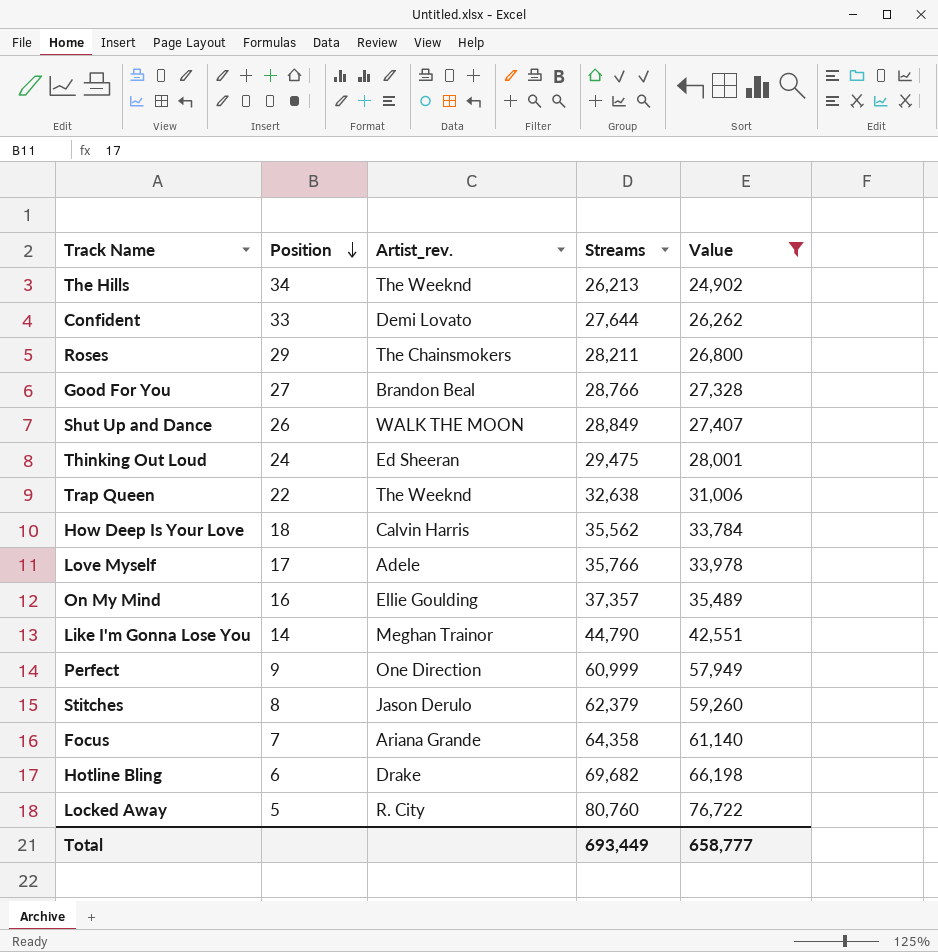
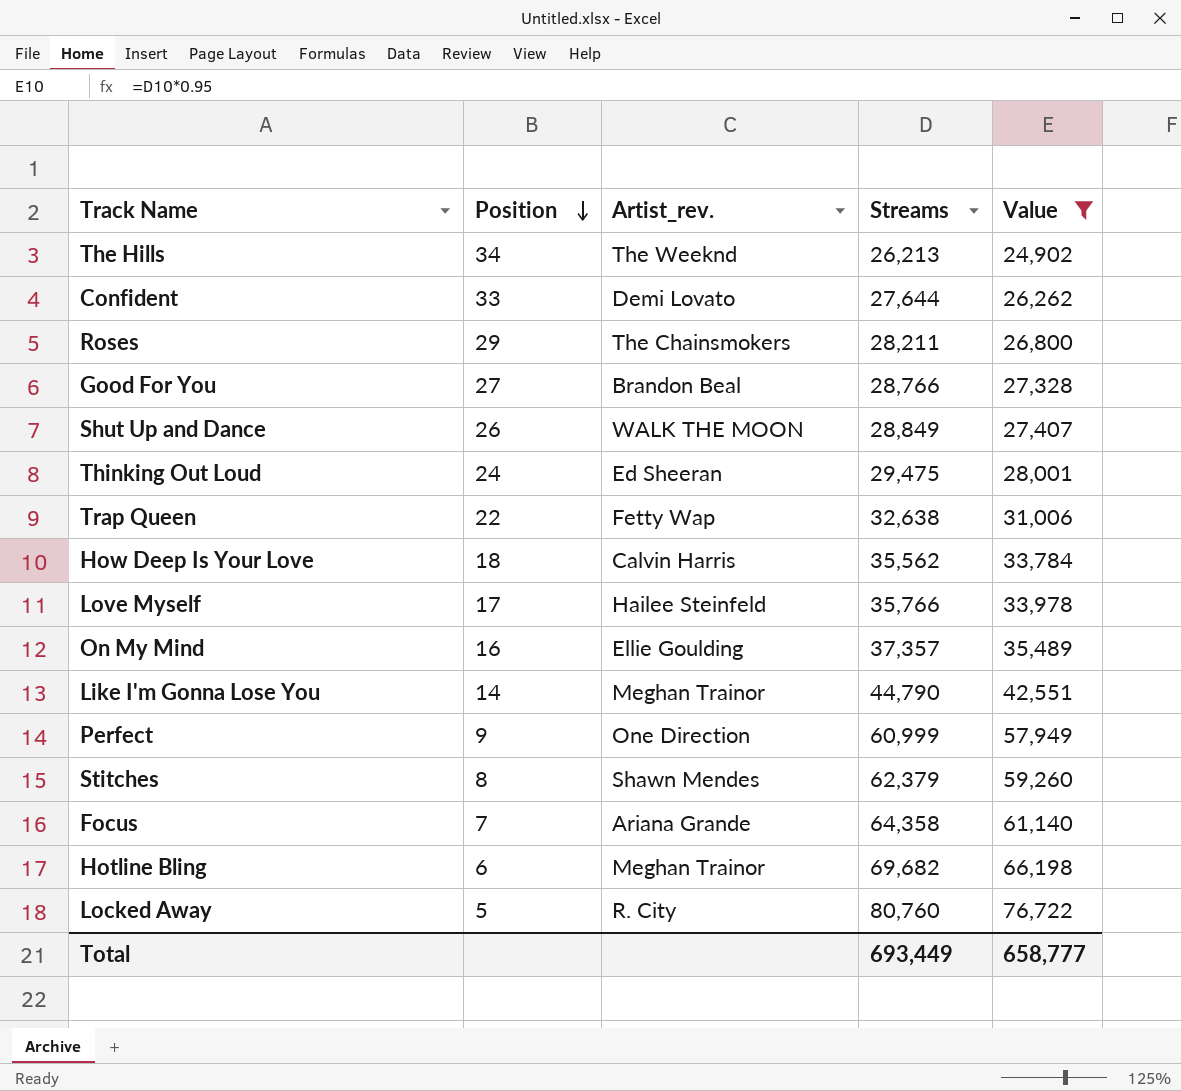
Trap Queen | Artist_rev.: The Weeknd -> Fetty Wap
Love Myself | Artist_rev.: Adele -> Hailee Steinfeld
Stitches | Artist_rev.: Jason Derulo -> Shawn Mendes
Hotline Bling | Artist_rev.: Drake -> Meghan Trainor

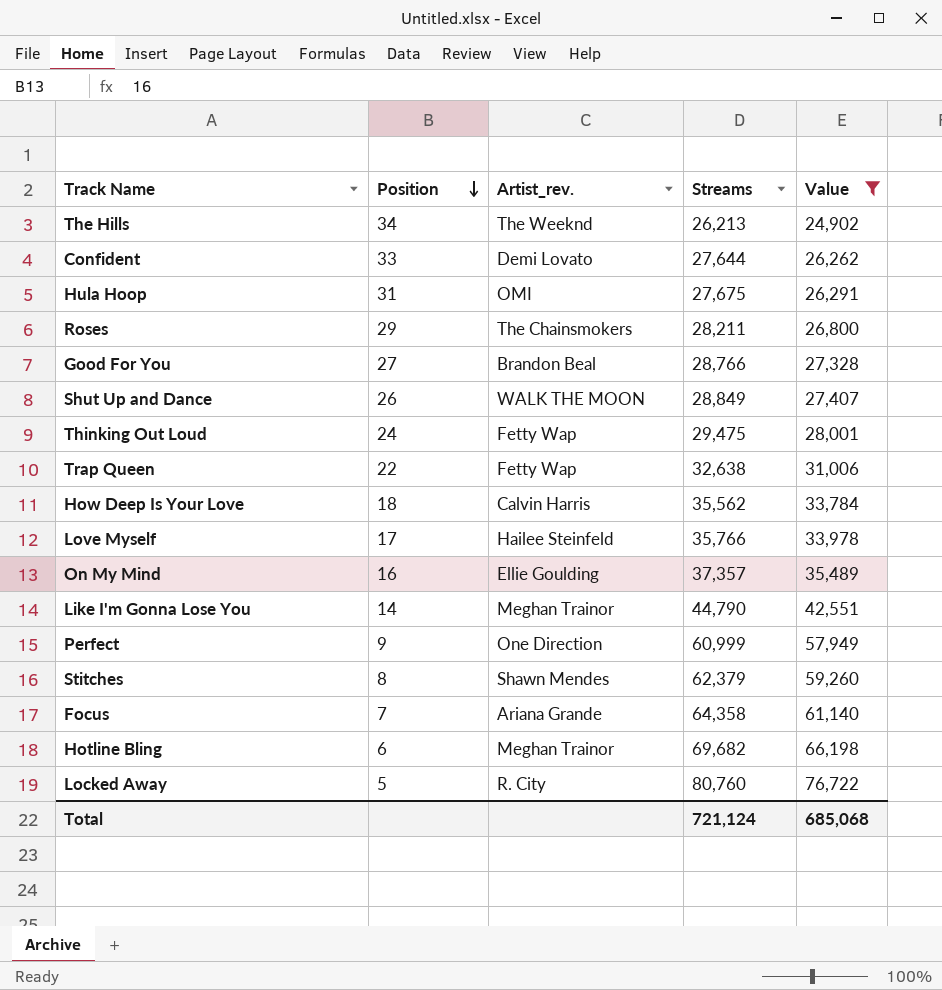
row Hula Hoop: none -> 31 | OMI | 27,675 | 26,291
Thinking Out Loud | Artist_rev.: Ed Sheeran -> Fetty Wap
Total | Streams: 693,449 -> 721,124
Total | Value: 658,777 -> 685,068

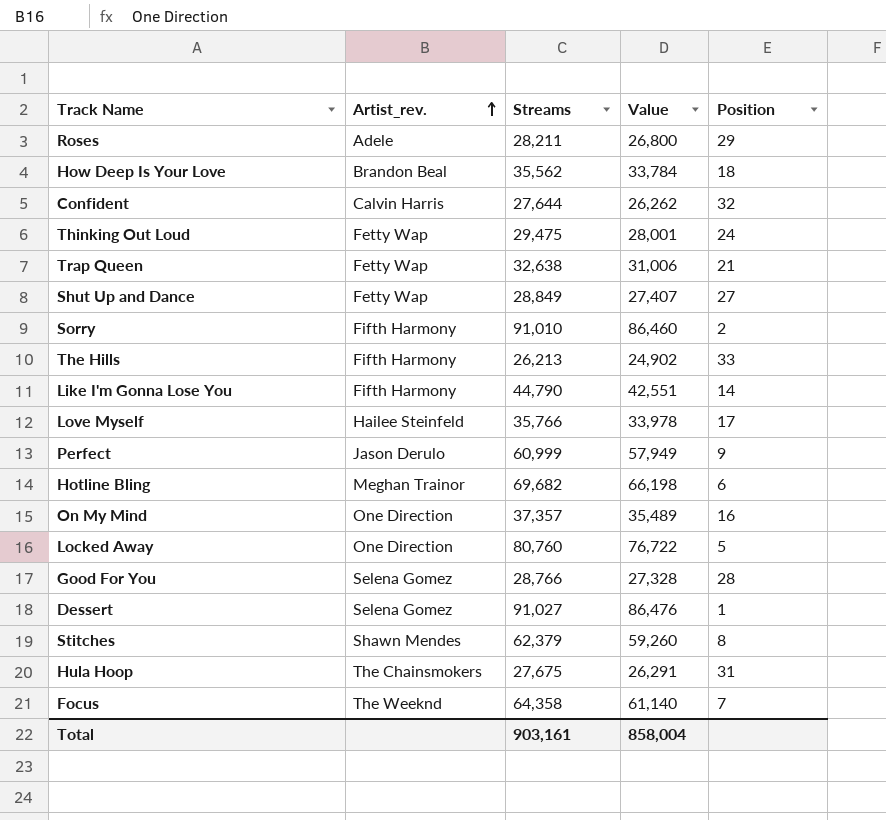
filter: Value <= 76,722 -> none
row order: Position descending -> Artist_rev. ascending
column Position | position: 2 -> 5
Roses | Artist_rev.: The Chainsmokers -> Adele
How Deep Is Your Love | Artist_rev.: Calvin Harris -> Brandon Beal
Confident | Artist_rev.: Demi Lovato -> Calvin Harris
Confident | Position: 33 -> 32
Trap Queen | Position: 22 -> 21
Shut Up and Dance | Artist_rev.: WALK THE MOON -> Fetty Wap
Shut Up and Dance | Position: 26 -> 27
The Hills | Artist_rev.: The Weeknd -> Fifth Harmony
The Hills | Position: 34 -> 33
Like I'm Gonna Lose You | Artist_rev.: Meghan Trainor -> Fifth Harmony
Perfect | Artist_rev.: One Direction -> Jason Derulo
On My Mind | Artist_rev.: Ellie Goulding -> One Direction
Locked Away | Artist_rev.: R. City -> One Direction
Good For You | Artist_rev.: Brandon Beal -> Selena Gomez
Good For You | Position: 27 -> 28
Hula Hoop | Artist_rev.: OMI -> The Chainsmokers
Focus | Artist_rev.: Ariana Grande -> The Weeknd
Total | Streams: 721,124 -> 903,161
Total | Value: 685,068 -> 858,004

